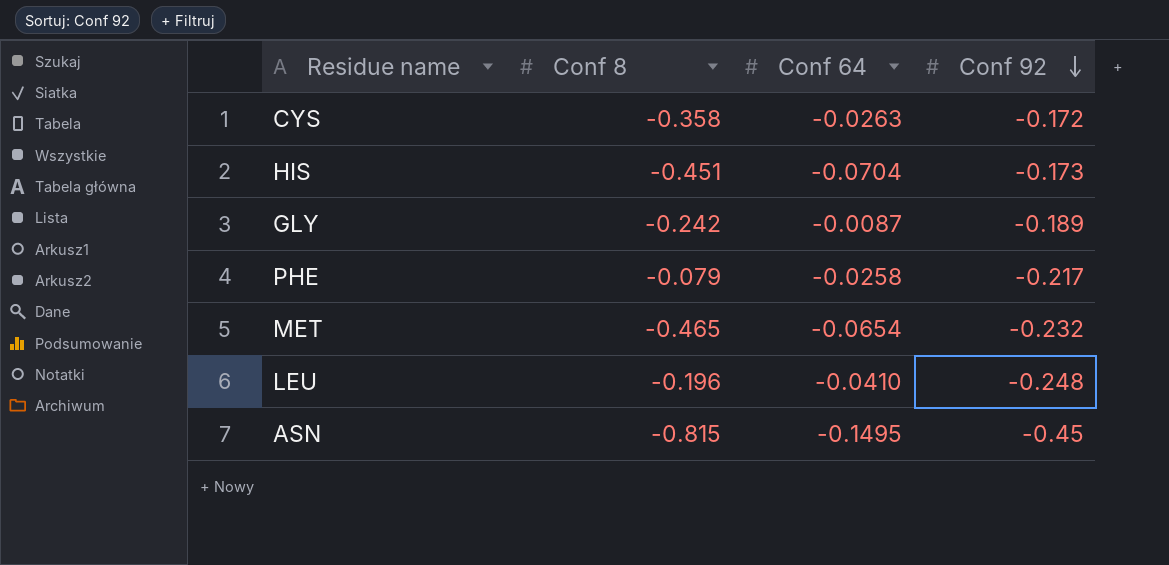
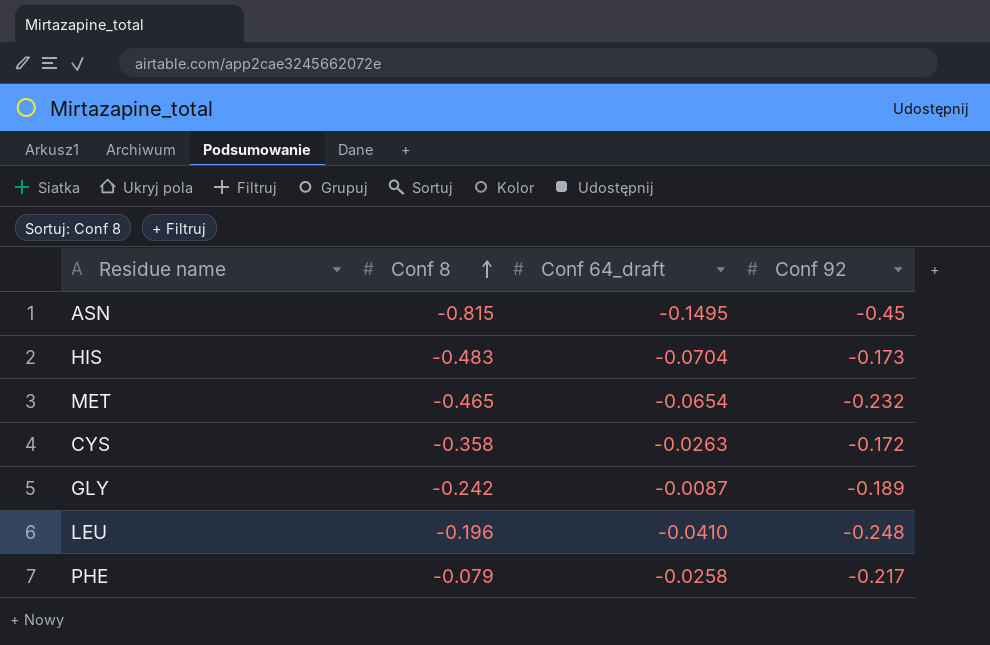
row order: Conf 92 descending -> Conf 8 ascending
column name: Conf 64 -> Conf 64_draft
HIS | Conf 8: -0.451 -> -0.483

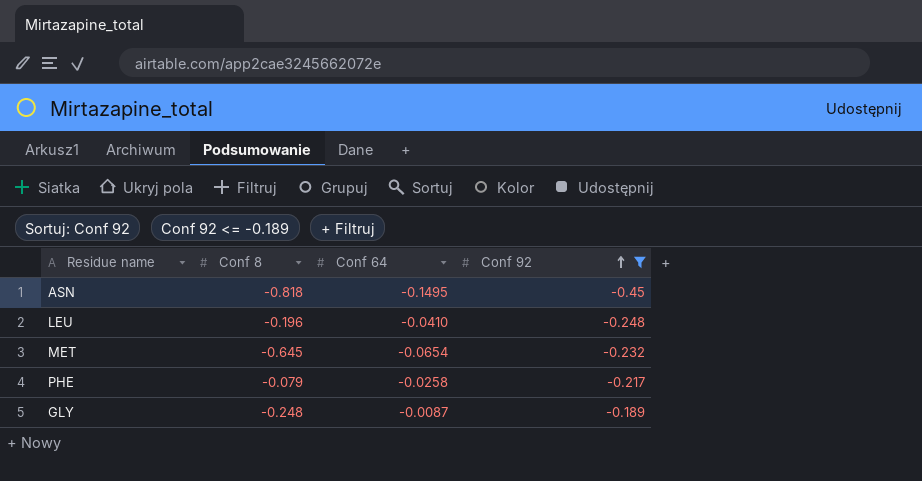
filter: none -> Conf 92 <= -0.189
row order: Conf 8 ascending -> Conf 92 ascending
column name: Conf 64_draft -> Conf 64
ASN | Conf 8: -0.815 -> -0.818
MET | Conf 8: -0.465 -> -0.645
GLY | Conf 8: -0.242 -> -0.248

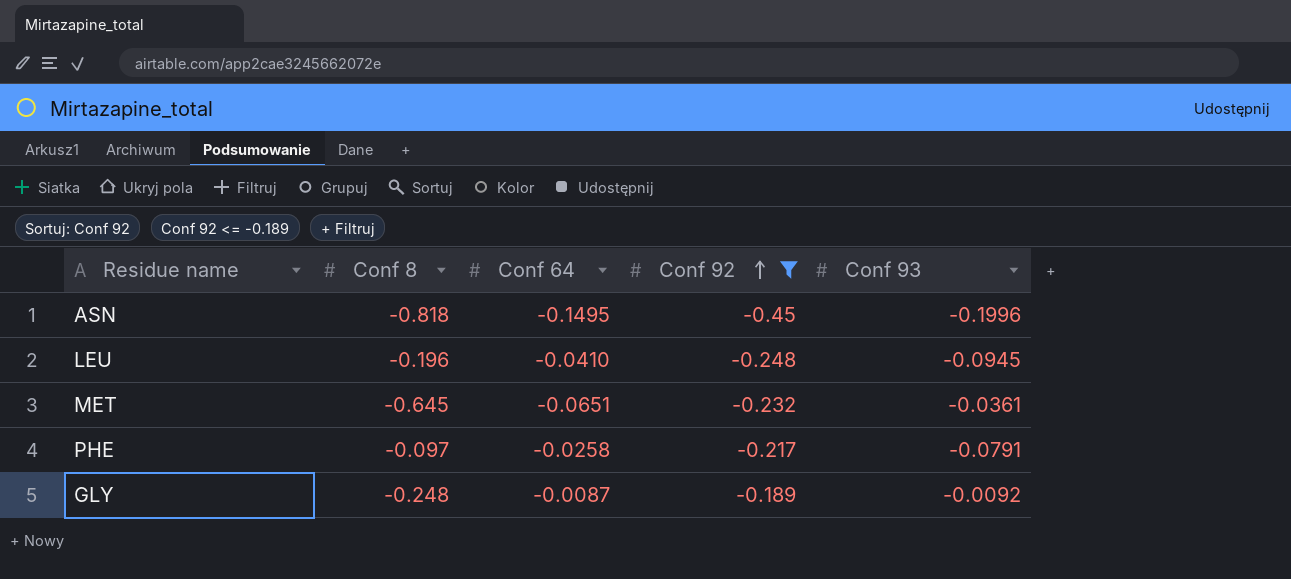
column Conf 93 | position: none -> 5
MET | Conf 64: -0.0654 -> -0.0651
PHE | Conf 8: -0.079 -> -0.097

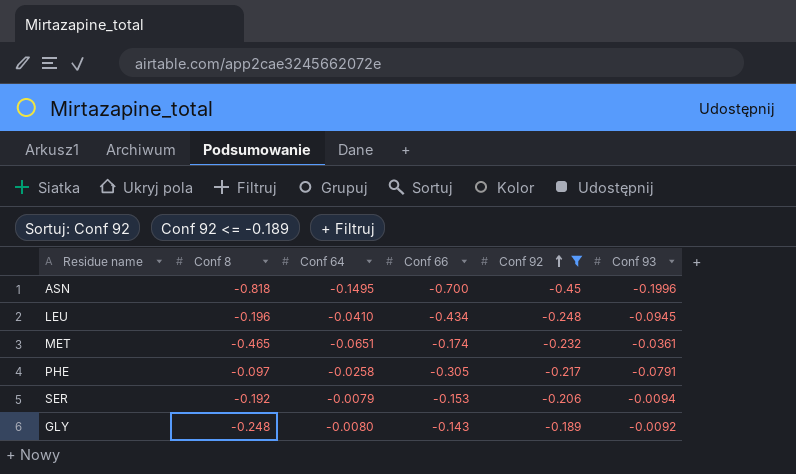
column Conf 66 | position: none -> 4
MET | Conf 8: -0.645 -> -0.465
row SER: none -> -0.192 | -0.0079 | -0.153 | -0.206 | -0.0094
GLY | Conf 64: -0.0087 -> -0.0080

